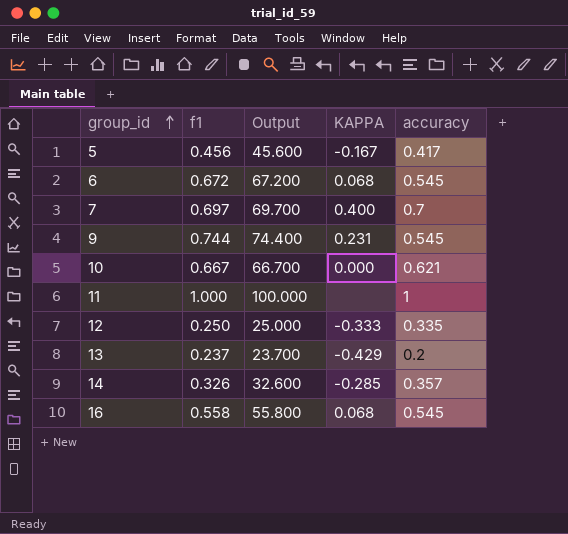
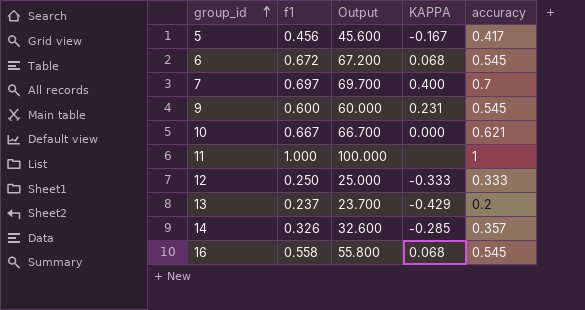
9 | f1: 0.744 -> 0.600
9 | Output: 74.400 -> 60.000
12 | accuracy: 0.335 -> 0.333

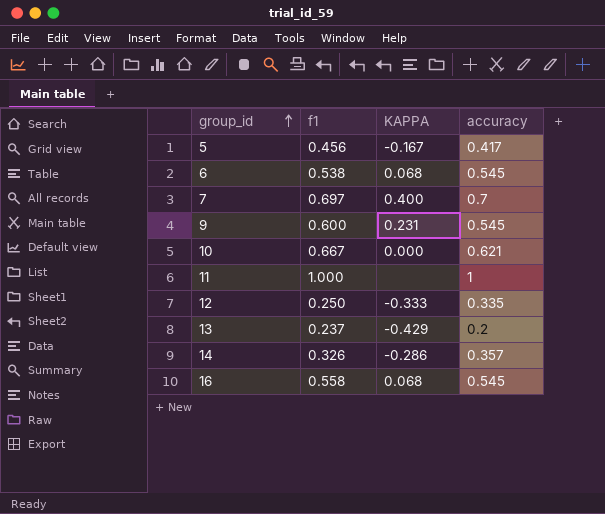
column Output | formula: [f1] * 100 -> none
6 | f1: 0.672 -> 0.538
12 | accuracy: 0.333 -> 0.335
14 | KAPPA: -0.285 -> -0.286

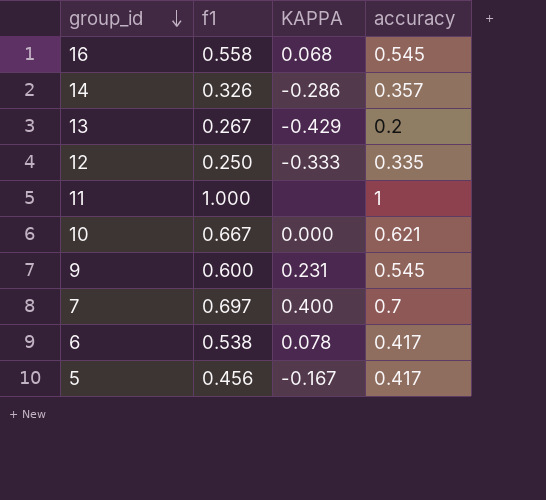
row order: group_id ascending -> group_id descending
13 | f1: 0.237 -> 0.267
6 | KAPPA: 0.068 -> 0.078
6 | accuracy: 0.545 -> 0.417

